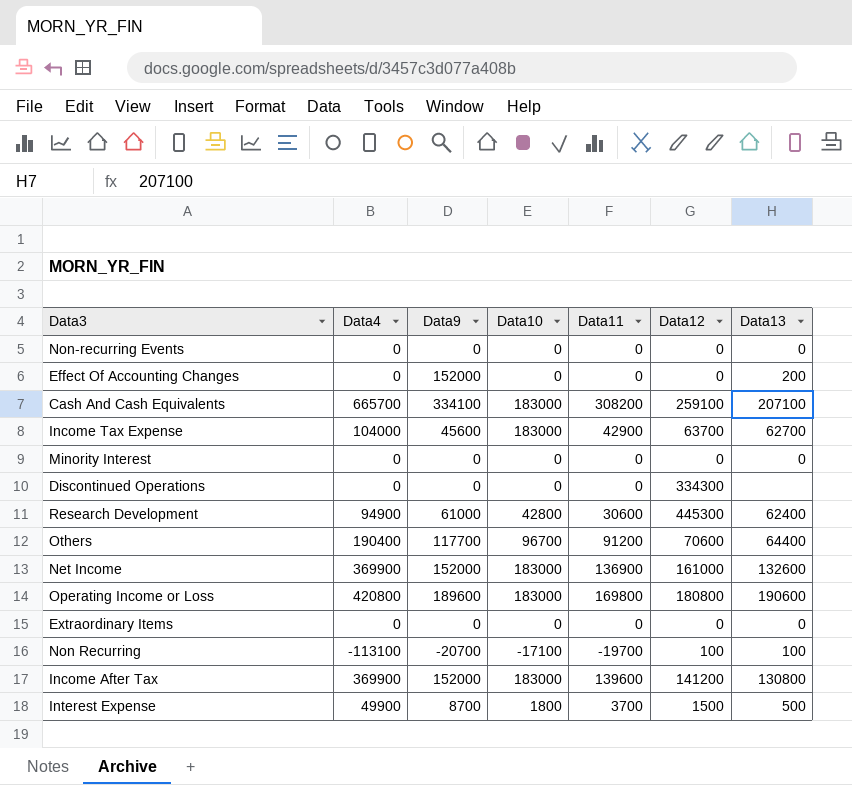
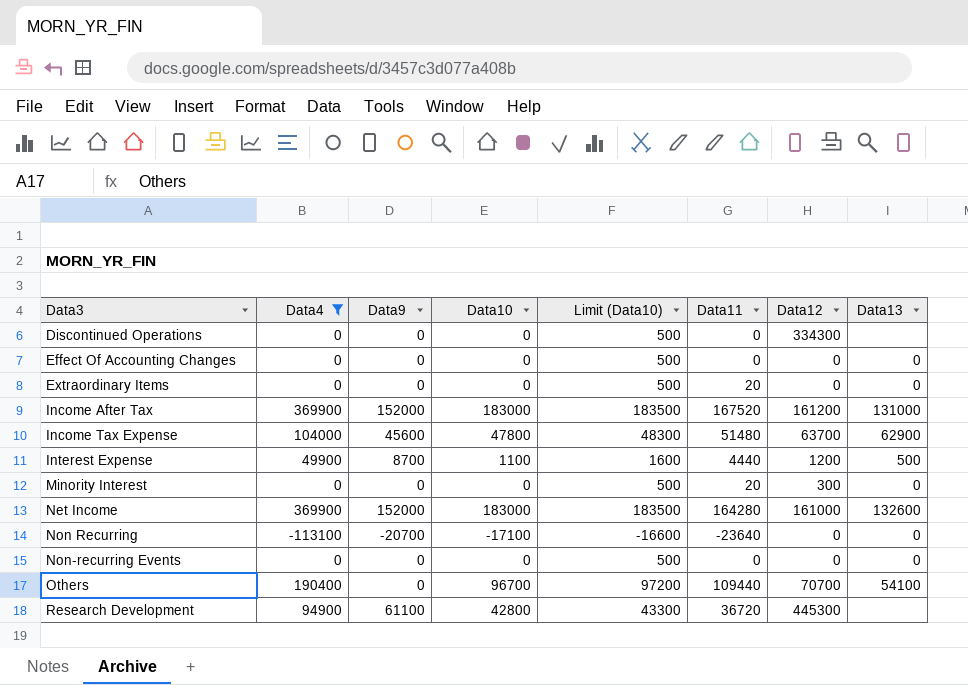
filter: none -> Data4 <= 369900
row order: none -> Data3 ascending
column Limit (Data10) | formula: none -> [Data10] + 500
Effect Of Accounting Changes | Data9: 152000 -> 0
Effect Of Accounting Changes | Data13: 200 -> 0
Extraordinary Items | Data11: 0 -> 20
Income After Tax | Data11: 139600 -> 167520
Income After Tax | Data12: 141200 -> 161200
Income After Tax | Data13: 130800 -> 131000
Income Tax Expense | Data10: 183000 -> 47800
Income Tax Expense | Data11: 42900 -> 51480
Income Tax Expense | Data13: 62700 -> 62900
Interest Expense | Data10: 1800 -> 1100
Interest Expense | Data11: 3700 -> 4440
Interest Expense | Data12: 1500 -> 1200
Minority Interest | Data11: 0 -> 20
Minority Interest | Data12: 0 -> 300
Net Income | Data11: 136900 -> 164280
Non Recurring | Data11: -19700 -> -23640
Non Recurring | Data12: 100 -> 0
Non Recurring | Data13: 100 -> 0
Others | Data9: 117700 -> 0
Others | Data11: 91200 -> 109440
Others | Data12: 70600 -> 70700
Others | Data13: 64400 -> 54100
Research Development | Data9: 61000 -> 61100
Research Development | Data11: 30600 -> 36720
Research Development | Data13: 62400 -> none

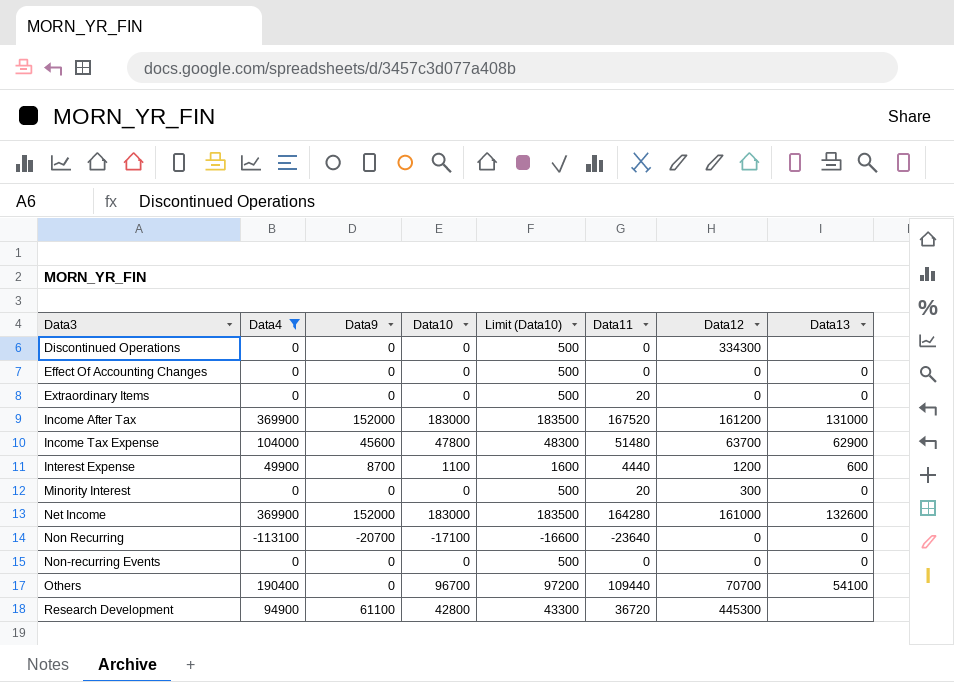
Interest Expense | Data13: 500 -> 600

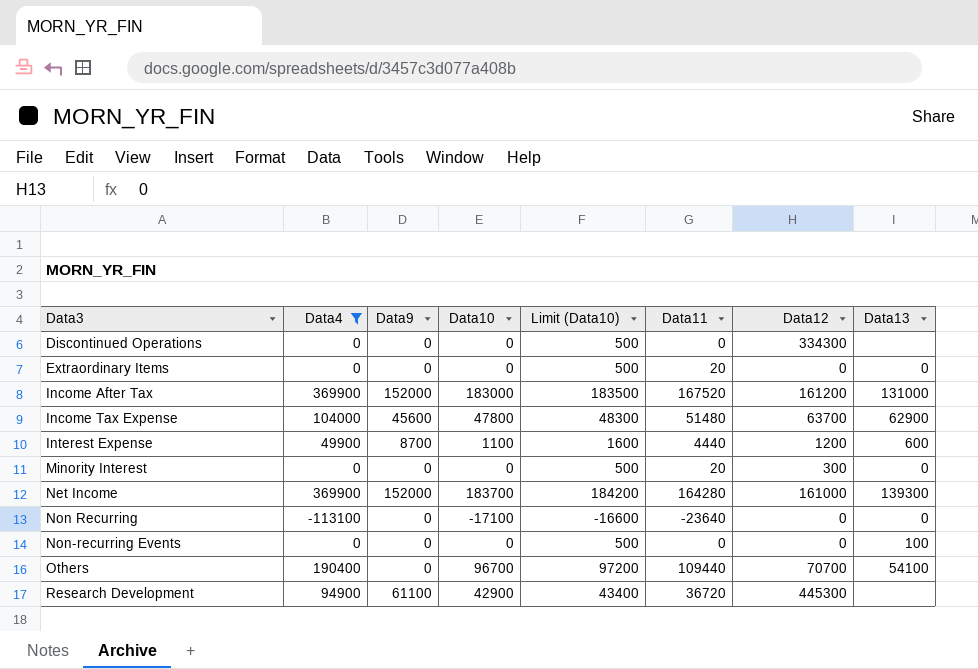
row Effect Of Accounting Changes: 0 | 0 | 0 | 500 | 0 | 0 | 0 -> none
Net Income | Data10: 183000 -> 183700
Net Income | Limit (Data10): 183500 -> 184200
Net Income | Data13: 132600 -> 139300
Non Recurring | Data9: -20700 -> 0
Non-recurring Events | Data13: 0 -> 100
Research Development | Data10: 42800 -> 42900
Research Development | Limit (Data10): 43300 -> 43400

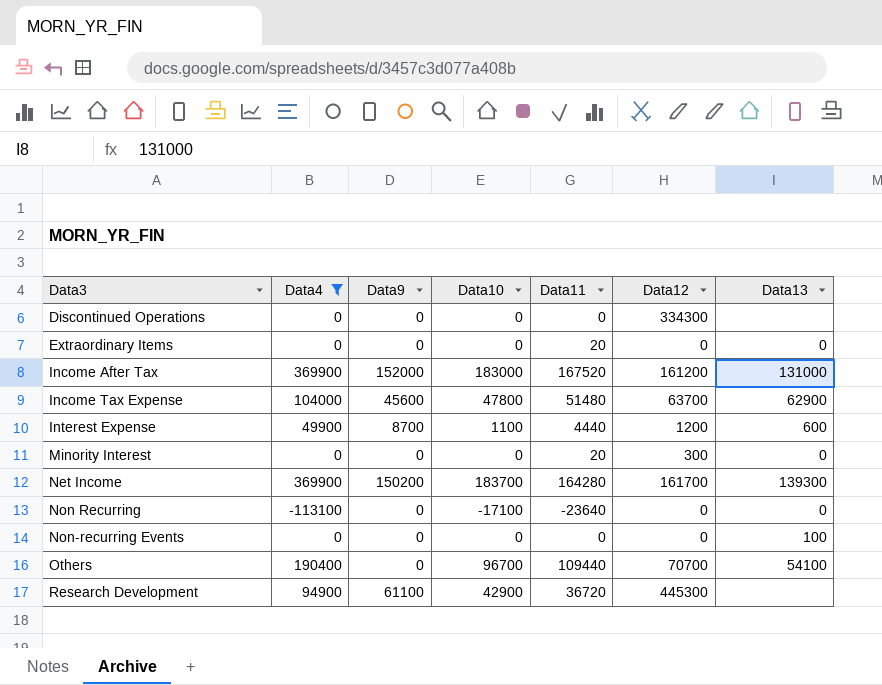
column Limit (Data10) | formula: [Data10] + 500 -> none
Net Income | Data9: 152000 -> 150200
Net Income | Data12: 161000 -> 161700

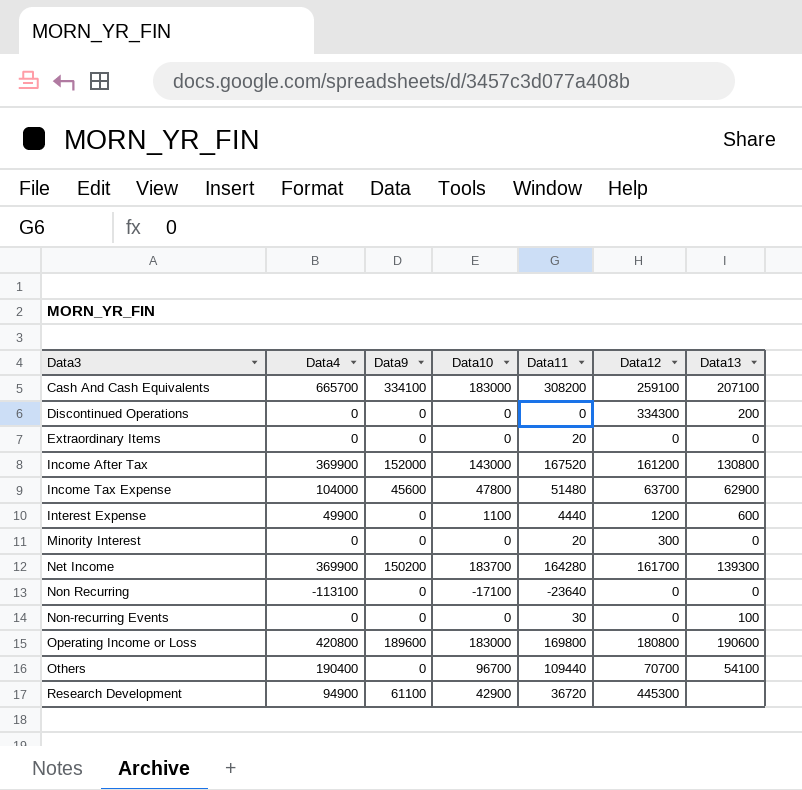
filter: Data4 <= 369900 -> none
Discontinued Operations | Data13: none -> 200
Income After Tax | Data10: 183000 -> 143000
Income After Tax | Data13: 131000 -> 130800
Interest Expense | Data9: 8700 -> 0
Non-recurring Events | Data11: 0 -> 30

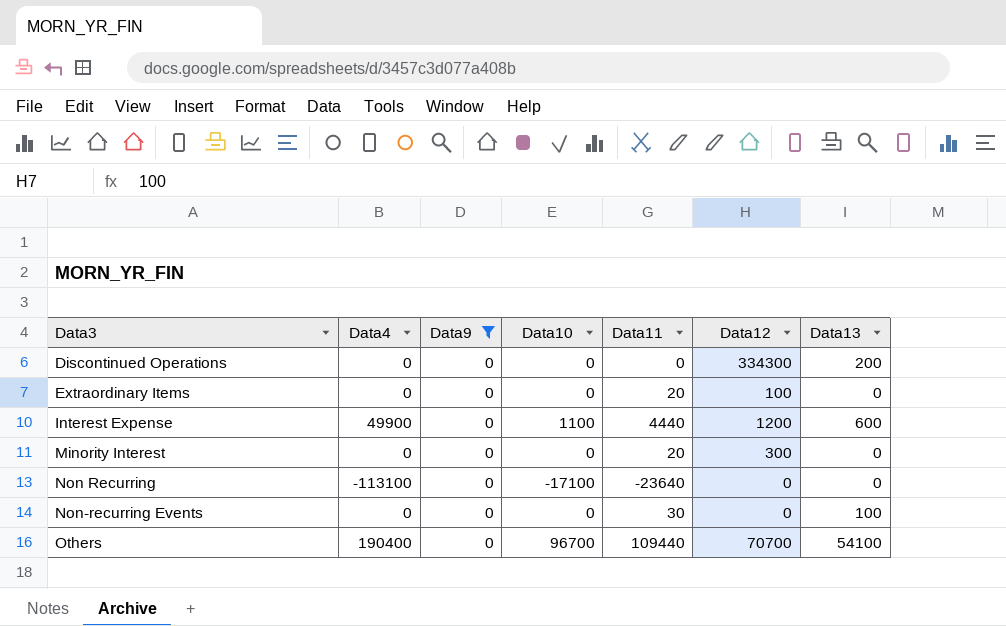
filter: none -> Data9 = 0
Extraordinary Items | Data12: 0 -> 100

